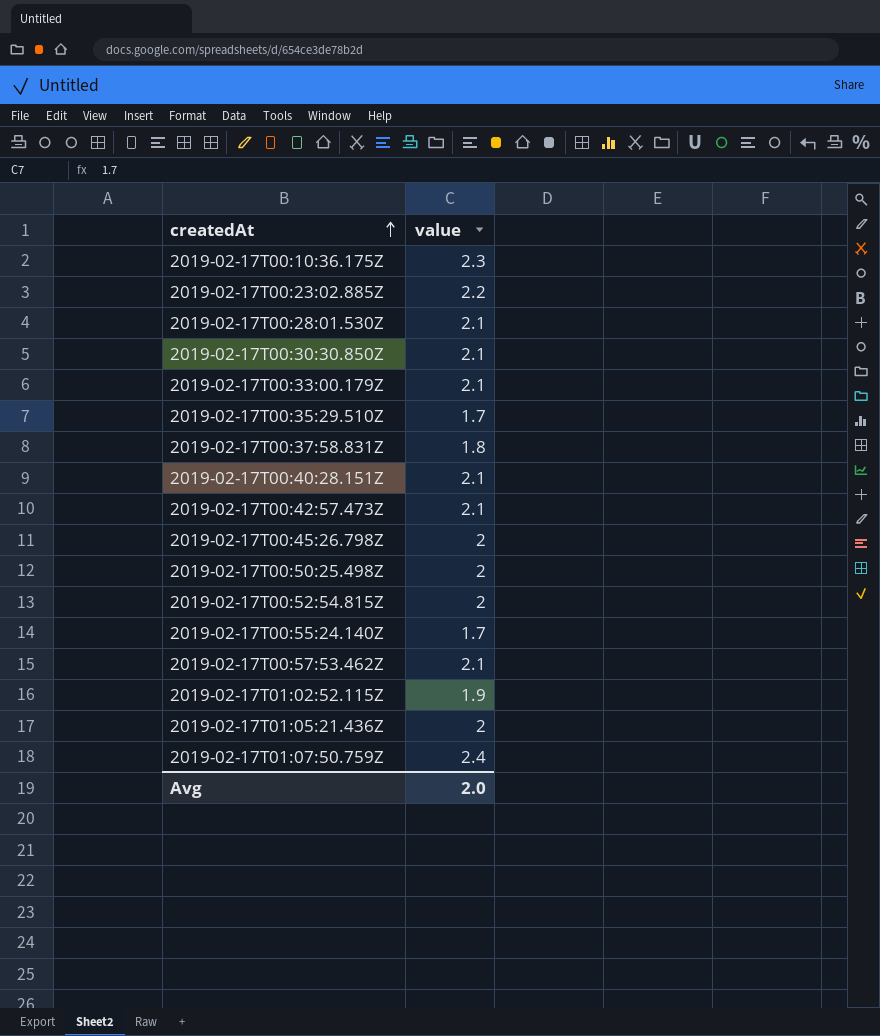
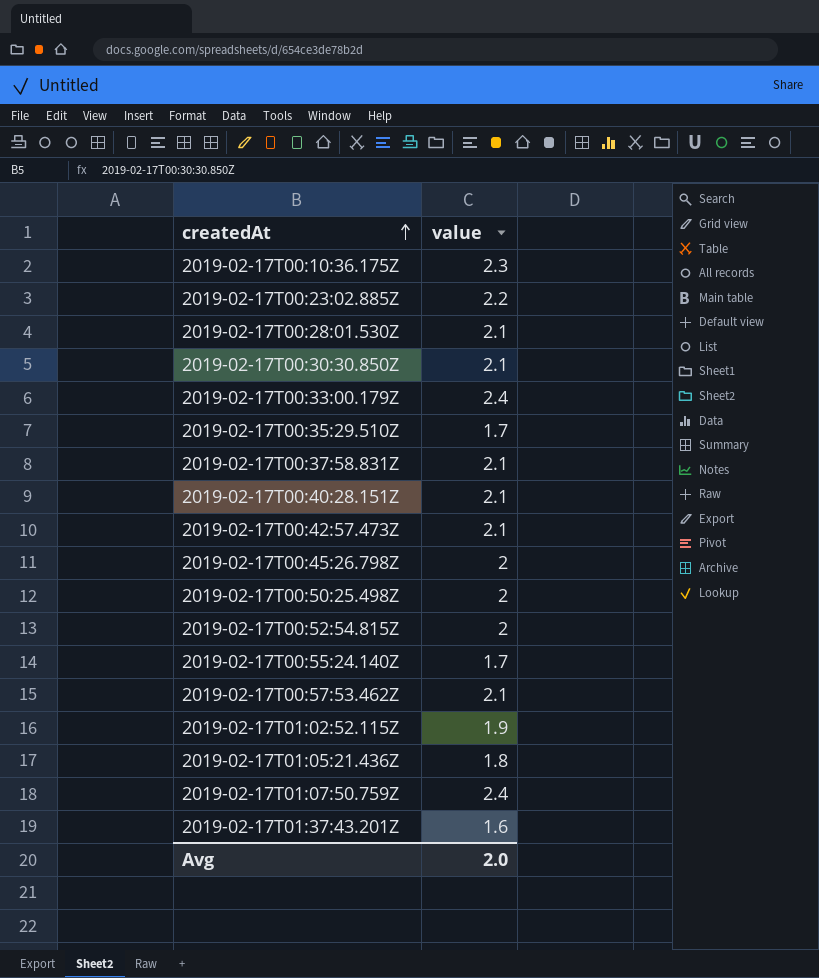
2019-02-17T00:33:00.179Z | value: 2.1 -> 2.4
2019-02-17T00:37:58.831Z | value: 1.8 -> 2.1
2019-02-17T01:05:21.436Z | value: 2 -> 1.8
row 2019-02-17T01:37:43.201Z: none -> 1.6

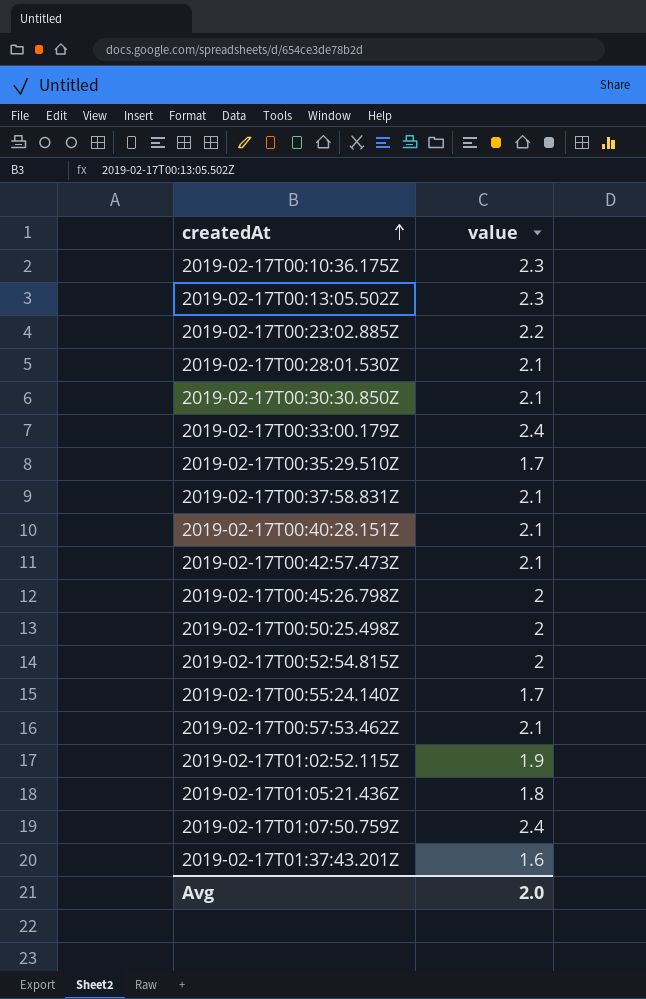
row 2019-02-17T00:13:05.502Z: none -> 2.3

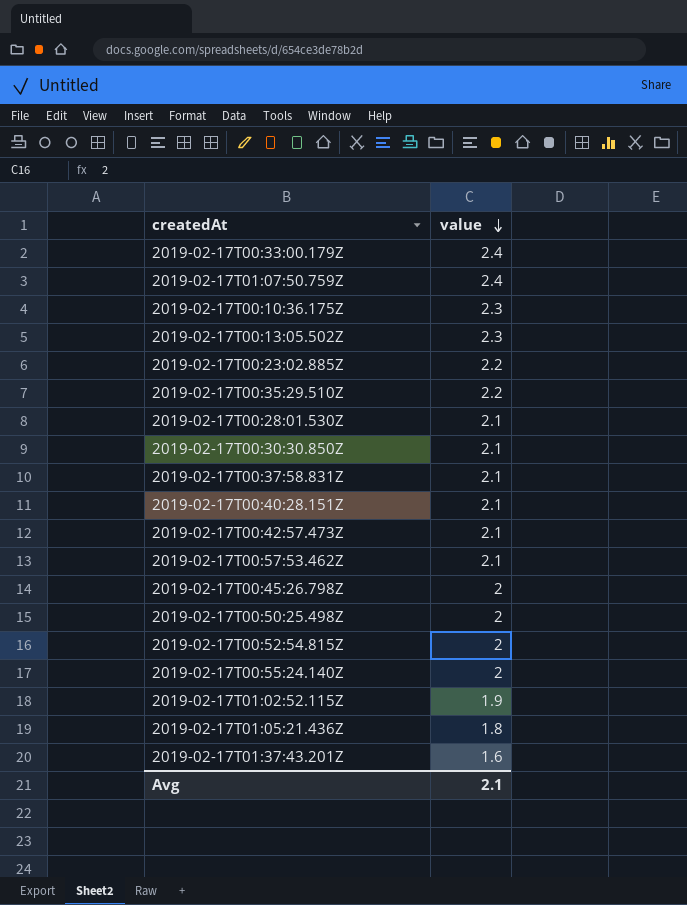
row order: createdAt ascending -> value descending
2019-02-17T00:35:29.510Z | value: 1.7 -> 2.2
2019-02-17T00:55:24.140Z | value: 1.7 -> 2
Avg | value: 2.0 -> 2.1

